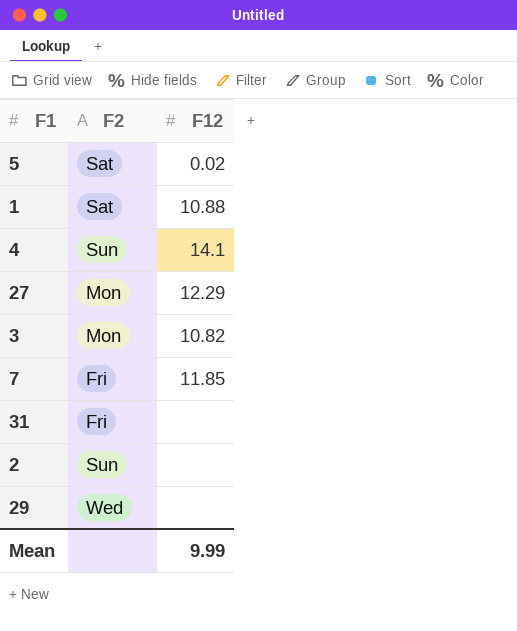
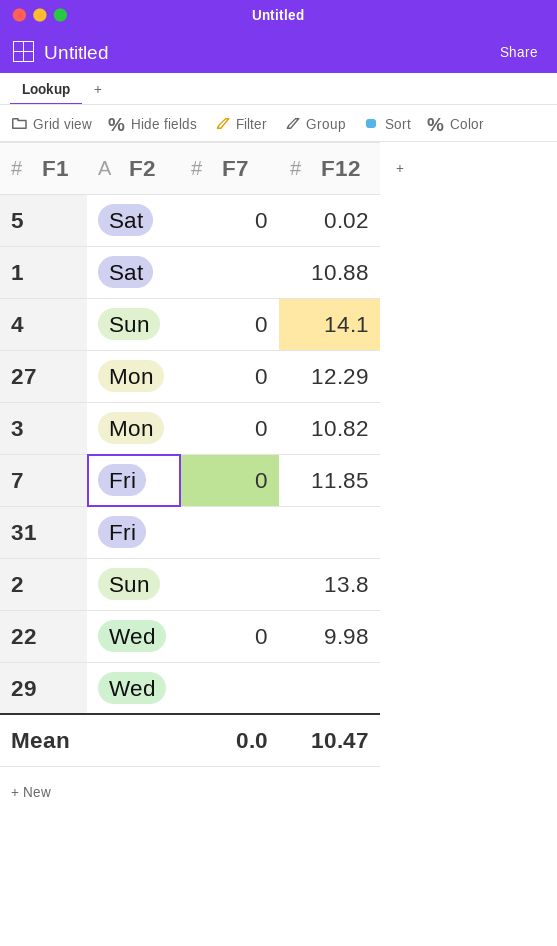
column F7 | position: none -> 3
2 | F12: none -> 13.8
row 22: none -> Wed | 0 | 9.98
Mean | F12: 9.99 -> 10.47

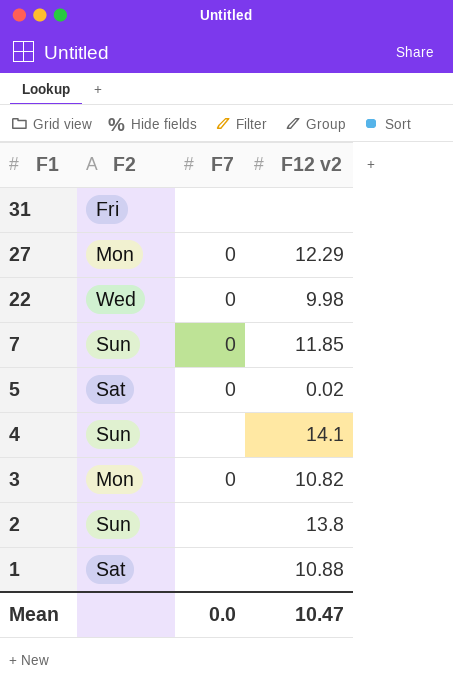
row order: none -> F1 descending
column name: F12 -> F12 v2
row 29: Wed | none | none -> none
7 | F2: Fri -> Sun
4 | F7: 0 -> none

